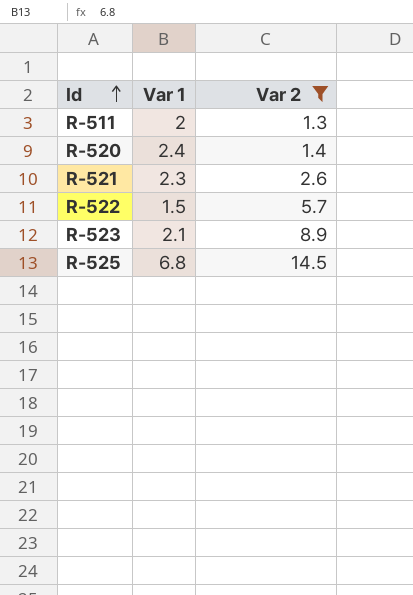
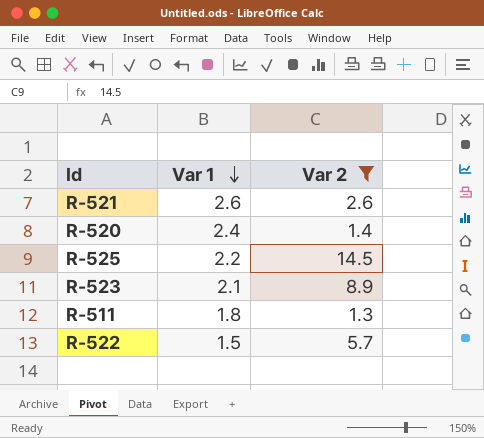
row order: Id ascending -> Var 1 descending
R-521 | Var 1: 2.3 -> 2.6
R-525 | Var 1: 6.8 -> 2.2
R-511 | Var 1: 2 -> 1.8

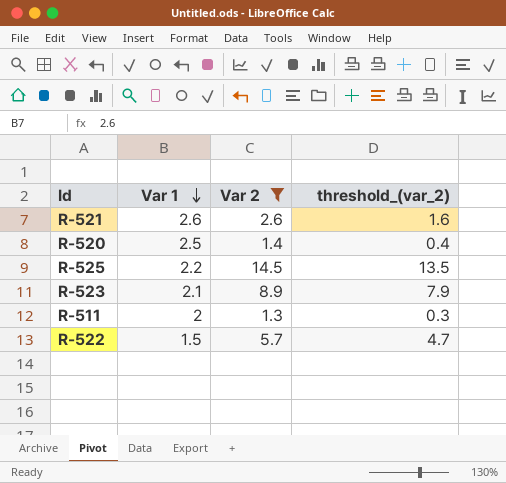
column threshold_(var_2) | formula: none -> [Var 2] - 1
R-520 | Var 1: 2.4 -> 2.5
R-511 | Var 1: 1.8 -> 2

